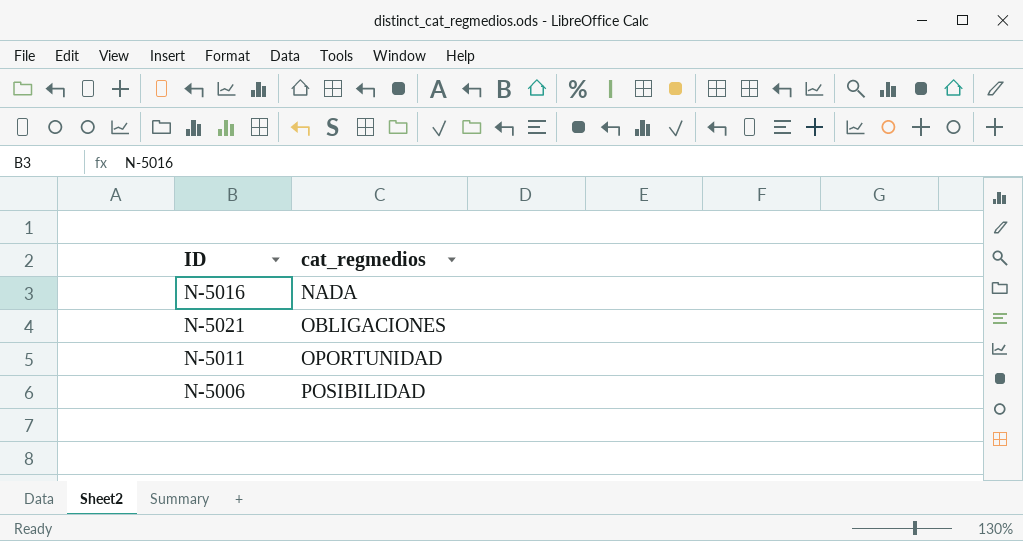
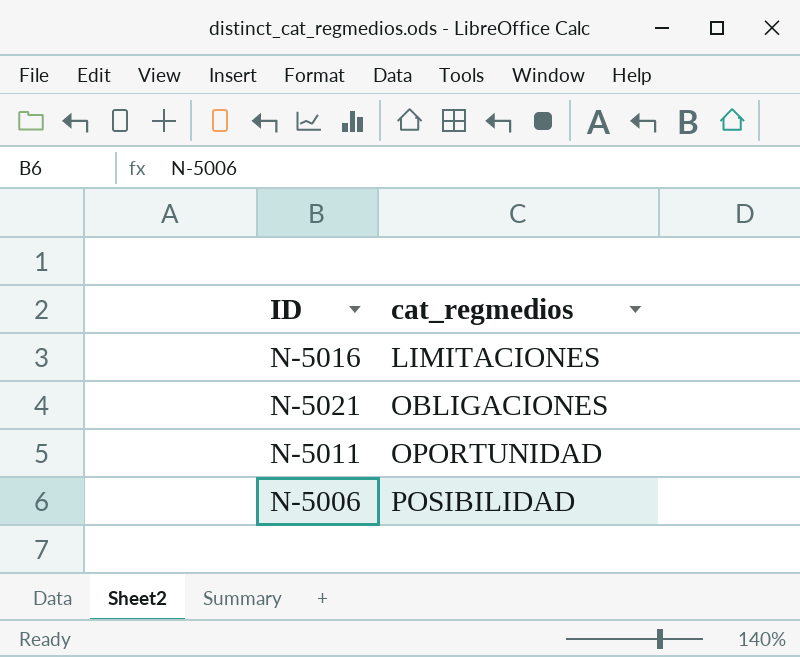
N-5016 | cat_regmedios: NADA -> LIMITACIONES

